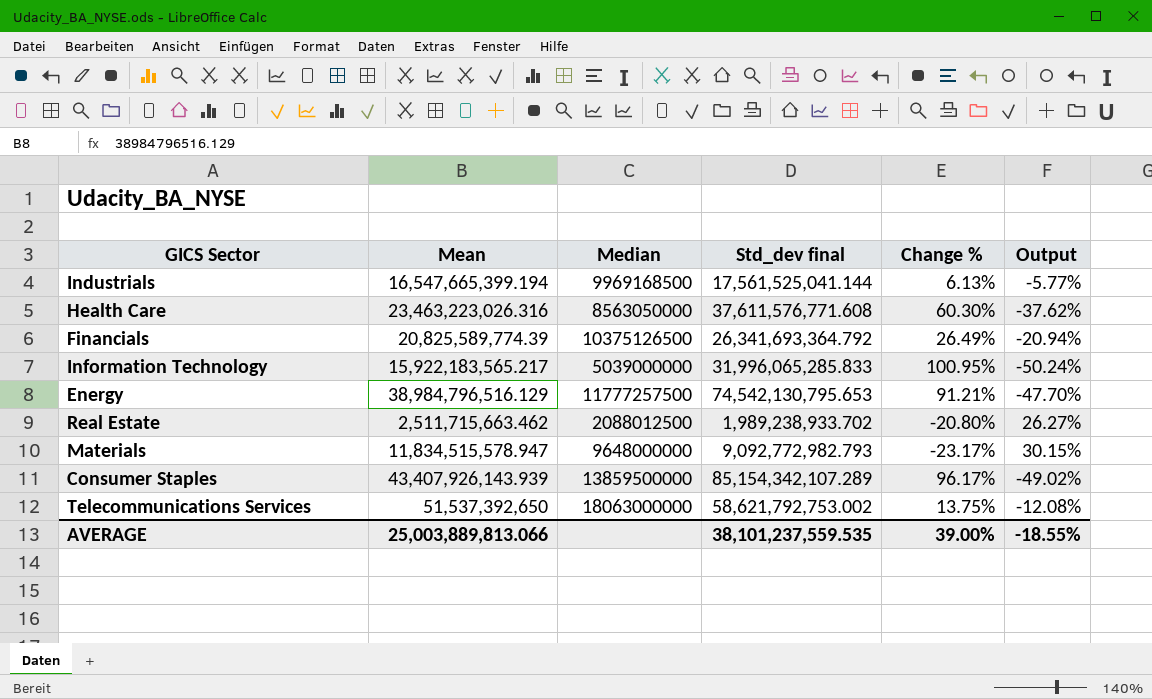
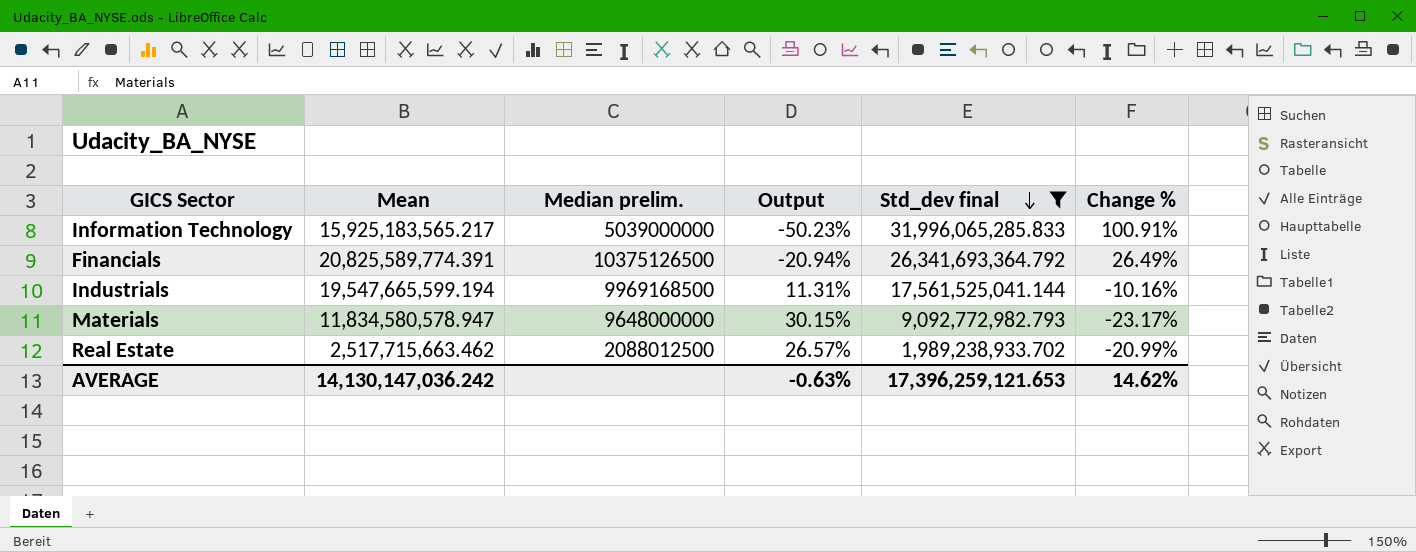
filter: none -> Std_dev final <= 31,996,065,285.833
row order: none -> Std_dev final descending
column name: Median -> Median prelim.
column Output | position: 6 -> 4
Information Technology | Mean: 15,922,183,565.217 -> 15,925,183,565.217
Information Technology | Output: -50.24% -> -50.23%
Information Technology | Change %: 100.95% -> 100.91%
Financials | Mean: 20,825,589,774.39 -> 20,825,589,774.391
Industrials | Mean: 16,547,665,399.194 -> 19,547,665,599.194
Industrials | Output: -5.77% -> 11.31%
Industrials | Change %: 6.13% -> -10.16%
Materials | Mean: 11,834,515,578.947 -> 11,834,580,578.947
Real Estate | Mean: 2,511,715,663.462 -> 2,517,715,663.462
Real Estate | Output: 26.27% -> 26.57%
Real Estate | Change %: -20.80% -> -20.99%
AVERAGE | Mean: 25,003,889,813.066 -> 14,130,147,036.242
AVERAGE | Output: -18.55% -> -0.63%
AVERAGE | Std_dev final: 38,101,237,559.535 -> 17,396,259,121.653
AVERAGE | Change %: 39.00% -> 14.62%

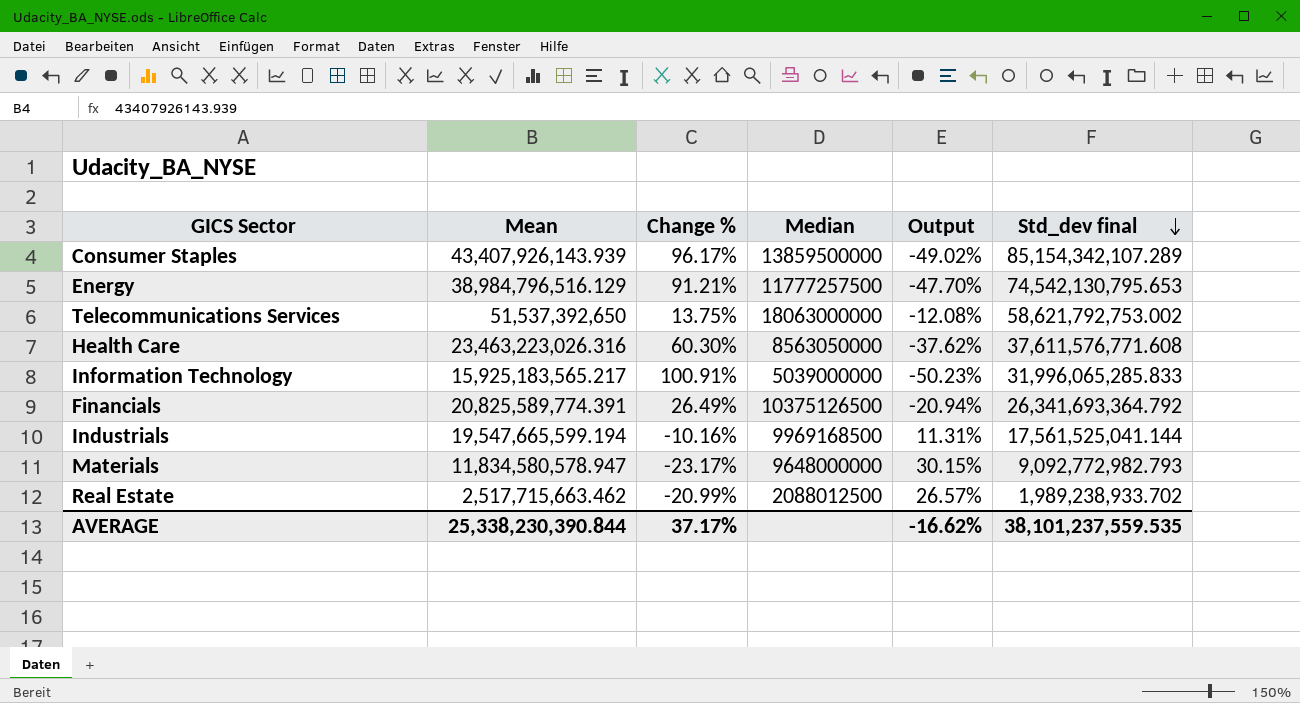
filter: Std_dev final <= 31,996,065,285.833 -> none
column Change % | position: 6 -> 3
column name: Median prelim. -> Median
AVERAGE | Mean: 14,130,147,036.242 -> 25,338,230,390.844
AVERAGE | Change %: 14.62% -> 37.17%
AVERAGE | Output: -0.63% -> -16.62%
AVERAGE | Std_dev final: 17,396,259,121.653 -> 38,101,237,559.535

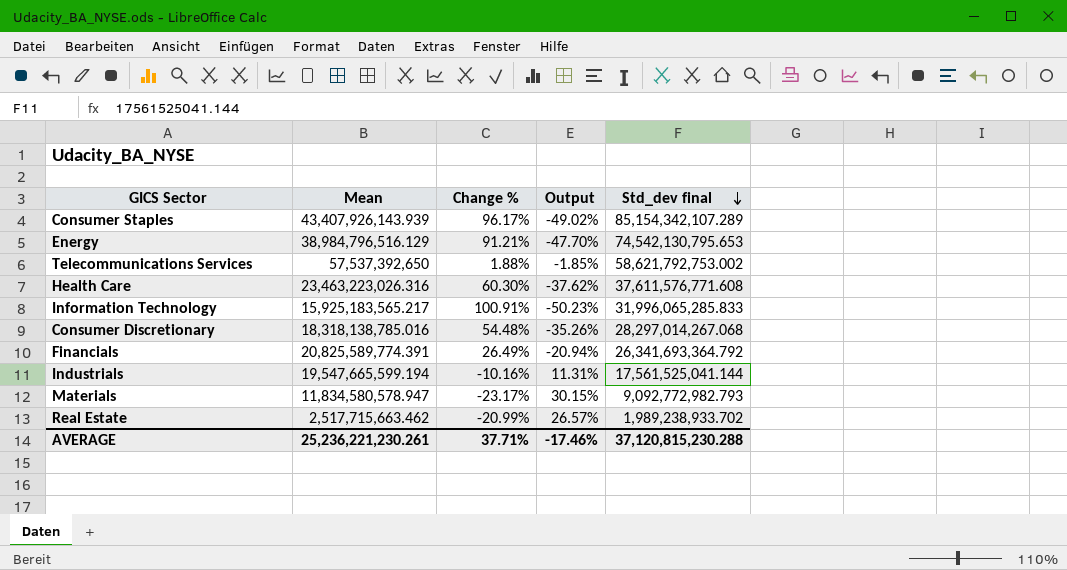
column Median | position: 4 -> none
Telecommunications Services | Mean: 51,537,392,650 -> 57,537,392,650
Telecommunications Services | Change %: 13.75% -> 1.88%
Telecommunications Services | Output: -12.08% -> -1.85%
row Consumer Discretionary: none -> 18,318,138,785.016 | 54.48% | -35.26% | 28,297,014,267.068
AVERAGE | Mean: 25,338,230,390.844 -> 25,236,221,230.261
AVERAGE | Change %: 37.17% -> 37.71%
AVERAGE | Output: -16.62% -> -17.46%
AVERAGE | Std_dev final: 38,101,237,559.535 -> 37,120,815,230.288

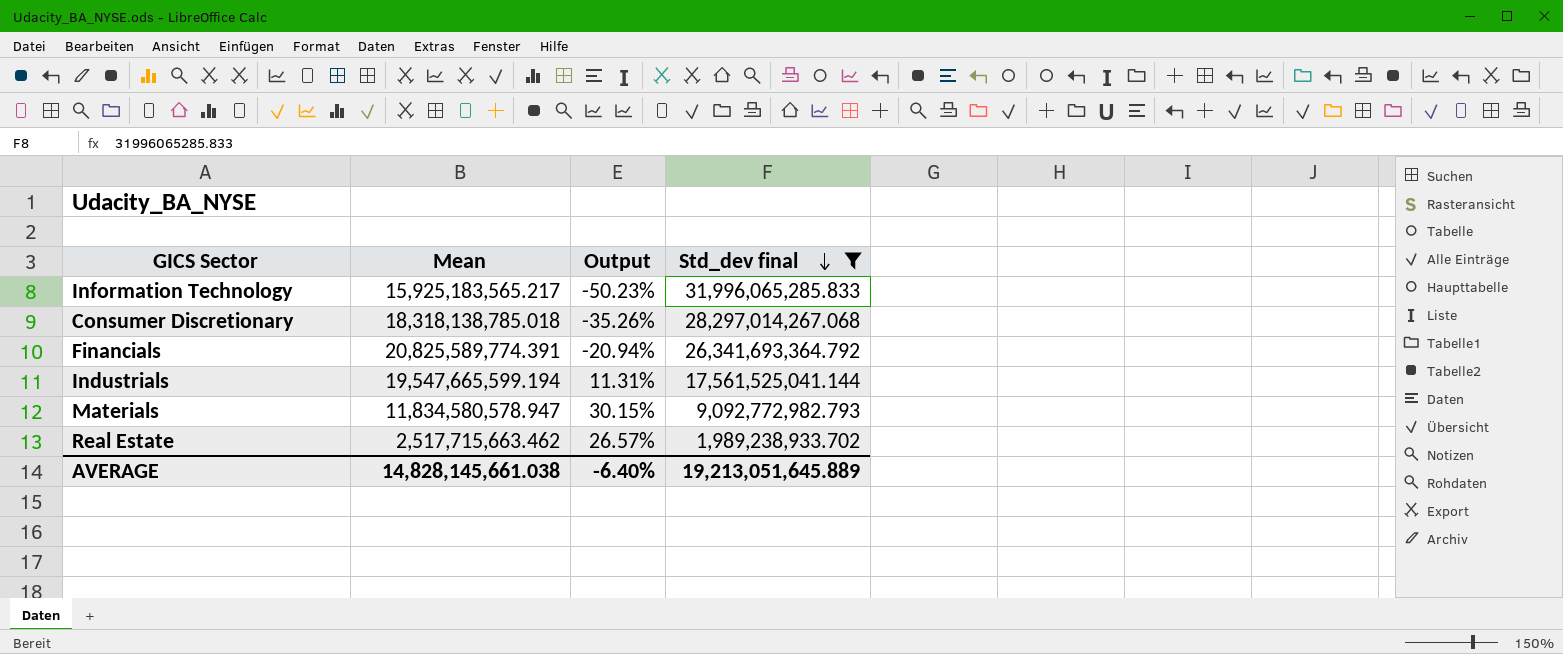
filter: none -> Std_dev final <= 31,996,065,285.833
column Change % | formula: ([Std_dev final] - [Mean]) / [Mean] -> none
Consumer Discretionary | Mean: 18,318,138,785.016 -> 18,318,138,785.018
AVERAGE | Mean: 25,236,221,230.261 -> 14,828,145,661.038
AVERAGE | Output: -17.46% -> -6.40%
AVERAGE | Std_dev final: 37,120,815,230.288 -> 19,213,051,645.889

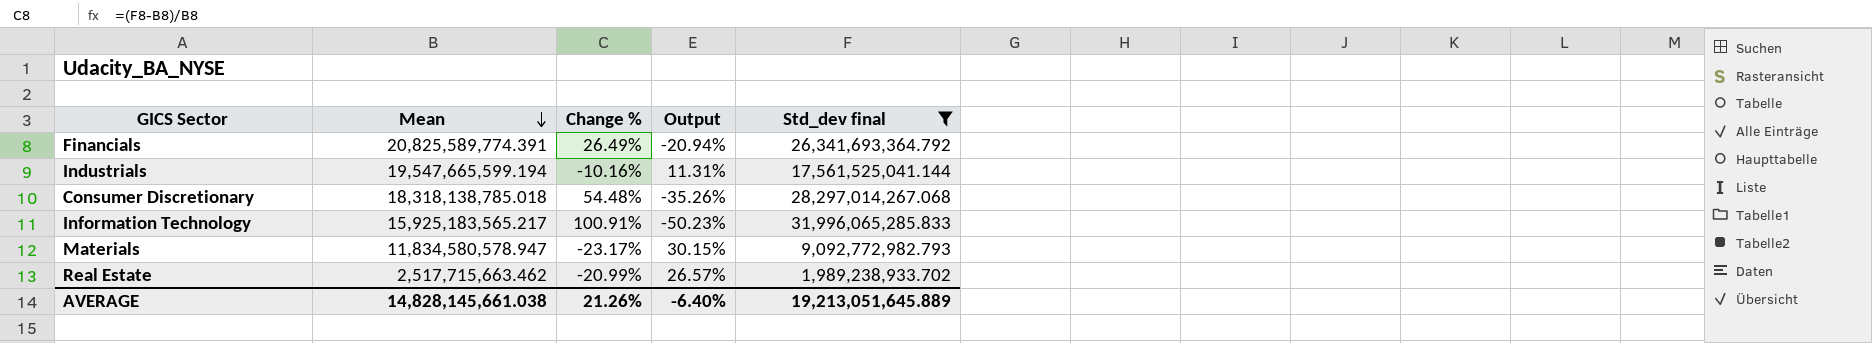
row order: Std_dev final descending -> Mean descending
column Change % | formula: none -> ([Std_dev final] - [Mean]) / [Mean]

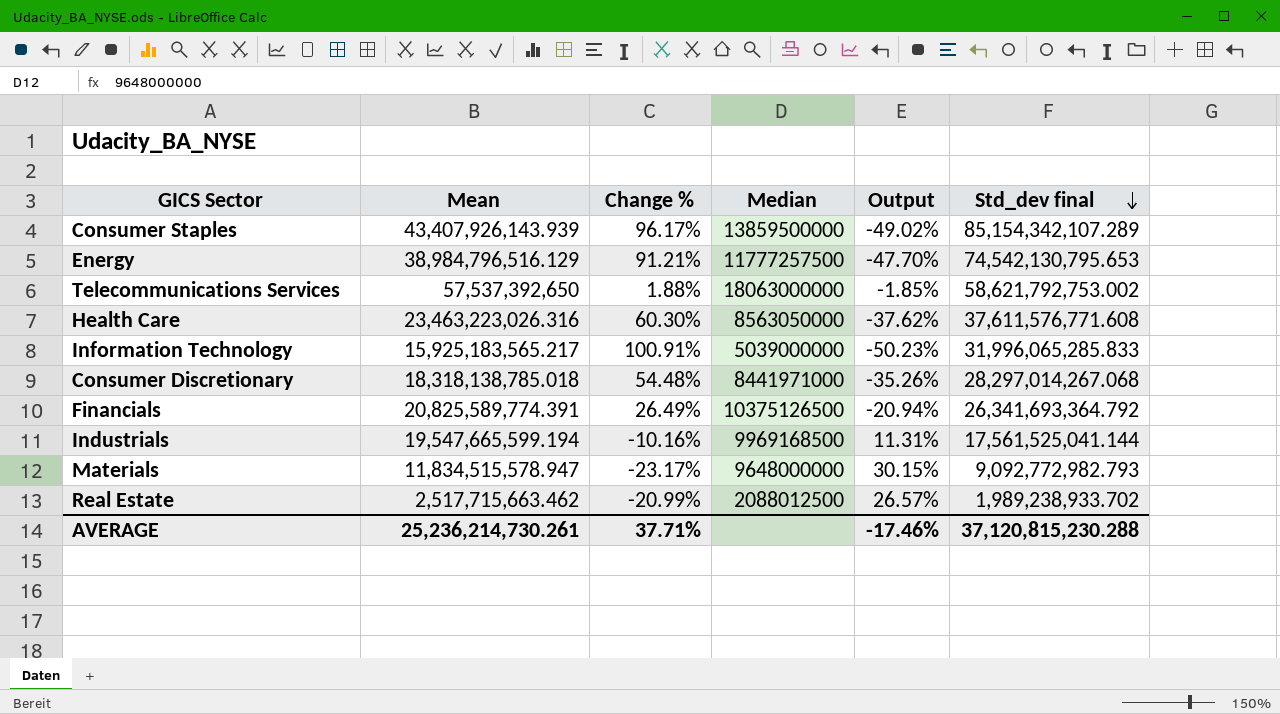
filter: Std_dev final <= 31,996,065,285.833 -> none
row order: Mean descending -> Std_dev final descending
column Median | position: none -> 4
Materials | Mean: 11,834,580,578.947 -> 11,834,515,578.947
AVERAGE | Mean: 14,828,145,661.038 -> 25,236,214,730.261
AVERAGE | Change %: 21.26% -> 37.71%
AVERAGE | Output: -6.40% -> -17.46%
AVERAGE | Std_dev final: 19,213,051,645.889 -> 37,120,815,230.288

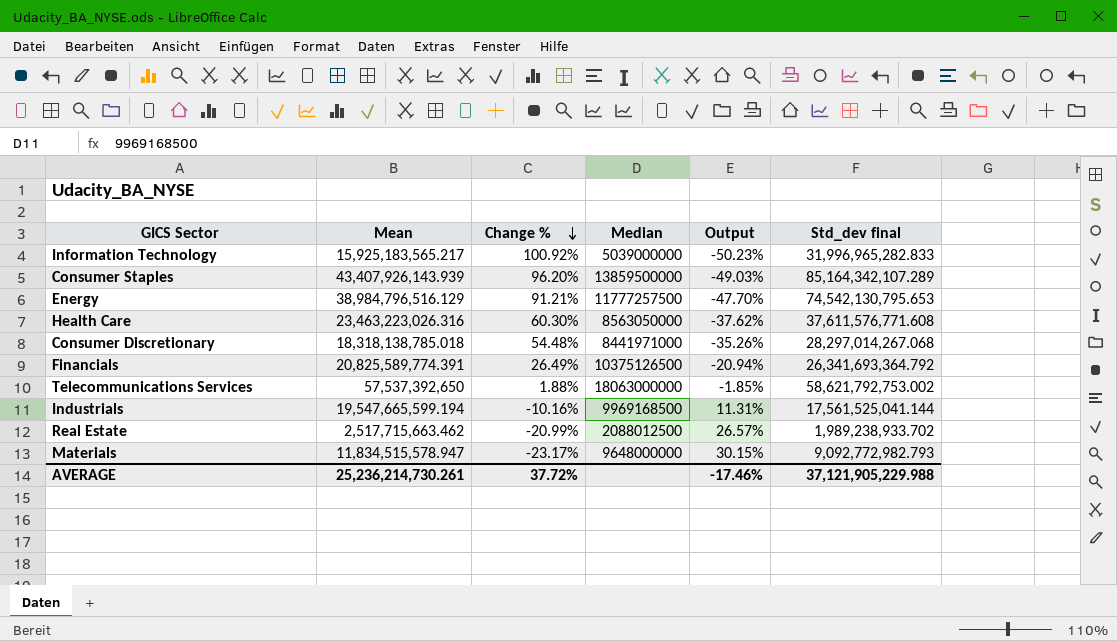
row order: Std_dev final descending -> Change % descending
Information Technology | Change %: 100.91% -> 100.92%
Information Technology | Std_dev final: 31,996,065,285.833 -> 31,996,965,282.833
Consumer Staples | Change %: 96.17% -> 96.20%
Consumer Staples | Output: -49.02% -> -49.03%
Consumer Staples | Std_dev final: 85,154,342,107.289 -> 85,164,342,107.289
AVERAGE | Change %: 37.71% -> 37.72%
AVERAGE | Std_dev final: 37,120,815,230.288 -> 37,121,905,229.988

